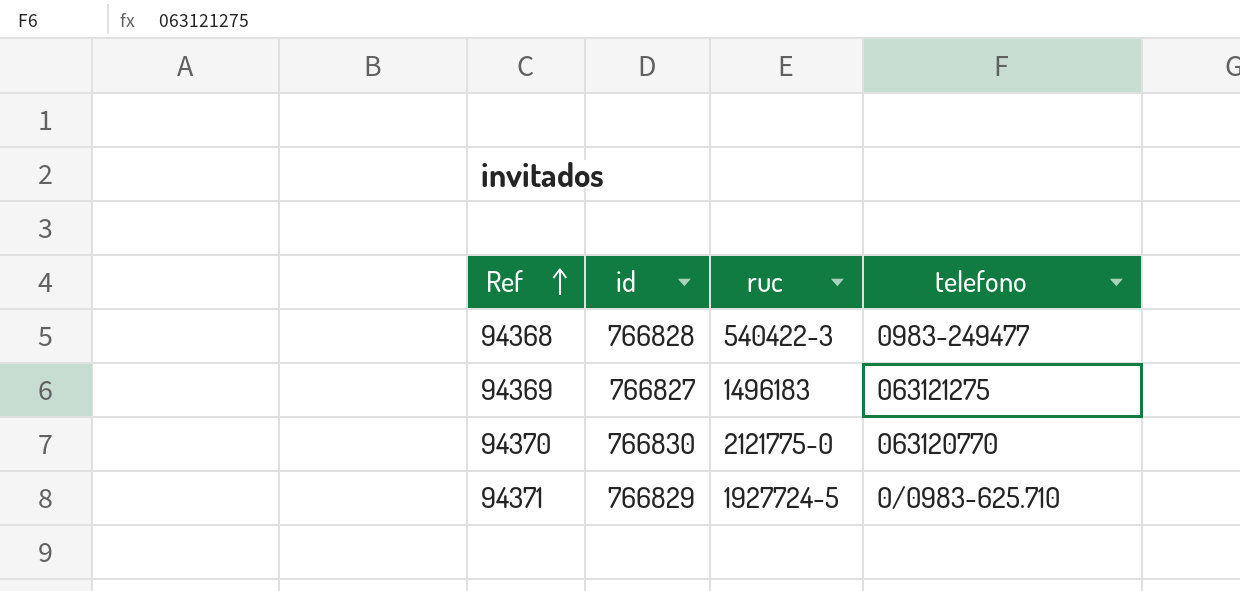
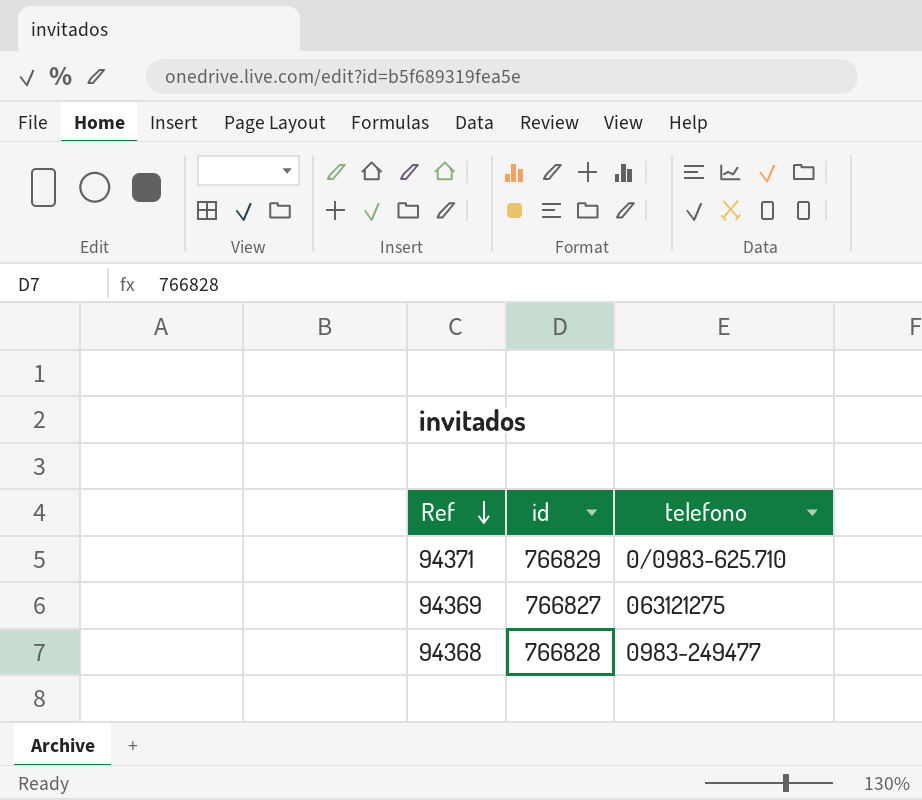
row order: Ref ascending -> Ref descending
column ruc | position: 3 -> none
row 94370: 766830 | 2121775-0 | 063120770 -> none

